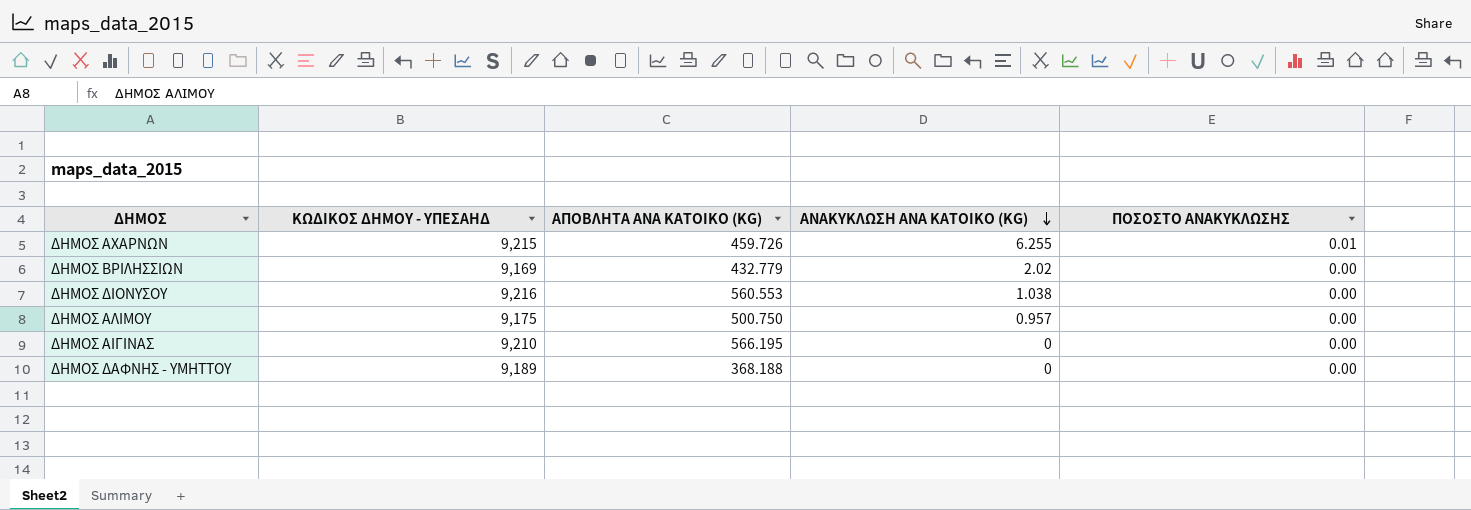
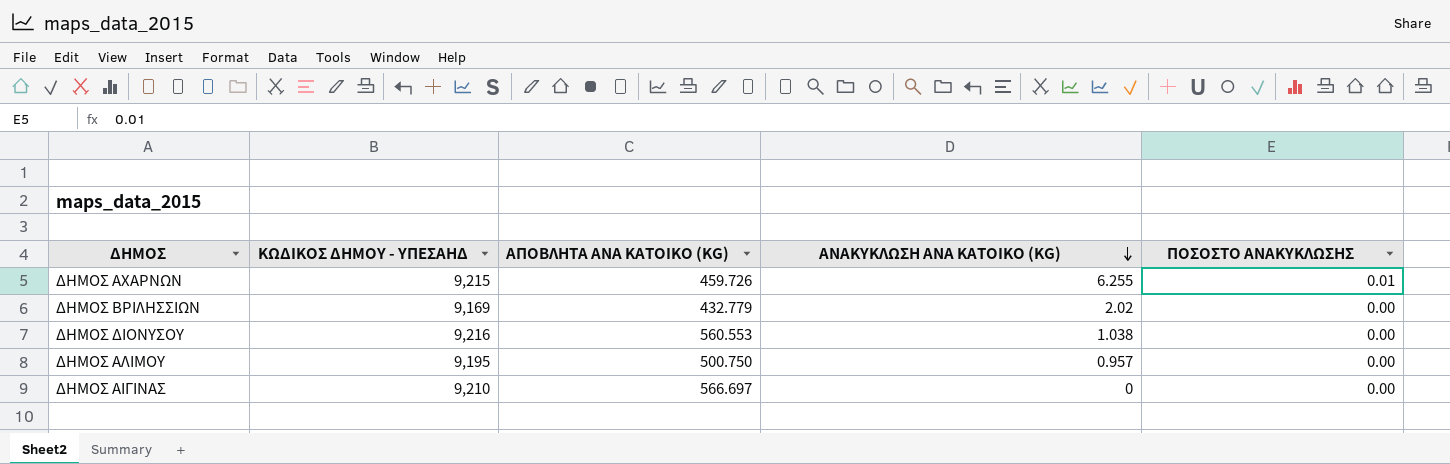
row ΔΗΜΟΣ ΔΑΦΝΗΣ - ΥΜΗΤΤΟΥ: 9,189 | 368.188 | 0 | 0.00 -> none
ΔΗΜΟΣ ΑΛΙΜΟΥ | ΚΩΔΙΚΟΣ ΔΗΜΟΥ - ΥΠΕΣΑΗΔ: 9,175 -> 9,195
ΔΗΜΟΣ ΑΙΓΙΝΑΣ | ΑΠΟΒΛΗΤΑ ΑΝΑ ΚΑΤΟΙΚΟ (KG): 566.195 -> 566.697

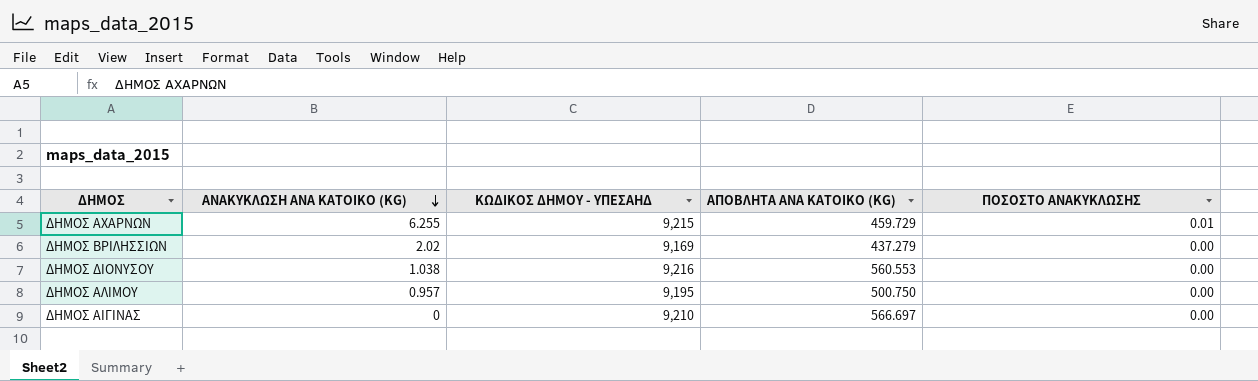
column ΑΝΑΚΥΚΛΩΣΗ ΑΝΑ ΚΑΤΟΙΚΟ (KG) | position: 4 -> 2
ΔΗΜΟΣ ΑΧΑΡΝΩΝ | ΑΠΟΒΛΗΤΑ ΑΝΑ ΚΑΤΟΙΚΟ (KG): 459.726 -> 459.729
ΔΗΜΟΣ ΒΡΙΛΗΣΣΙΩΝ | ΑΠΟΒΛΗΤΑ ΑΝΑ ΚΑΤΟΙΚΟ (KG): 432.779 -> 437.279

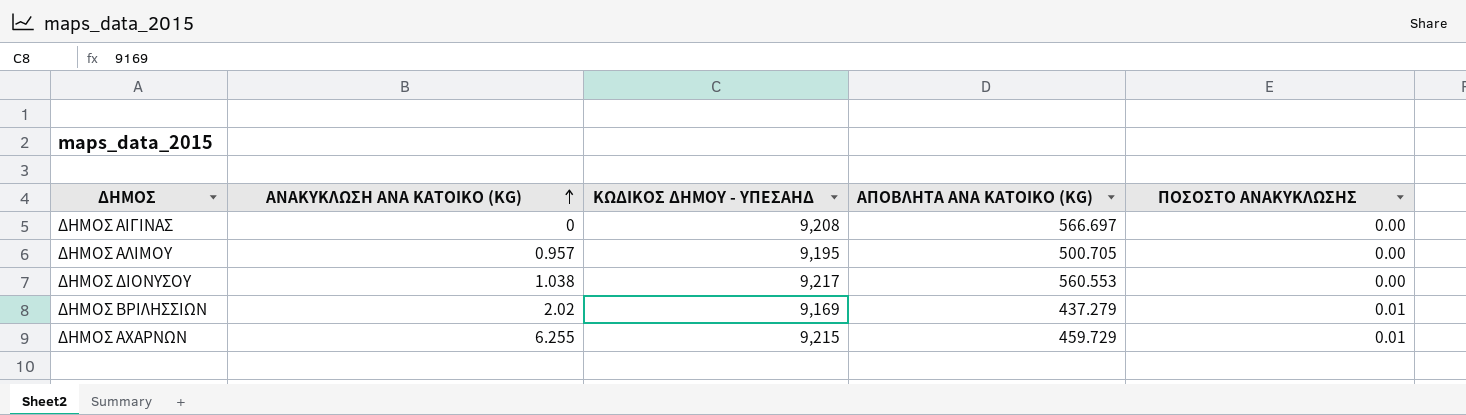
row order: ΑΝΑΚΥΚΛΩΣΗ ΑΝΑ ΚΑΤΟΙΚΟ (KG) descending -> ΑΝΑΚΥΚΛΩΣΗ ΑΝΑ ΚΑΤΟΙΚΟ (KG) ascending
ΔΗΜΟΣ ΑΙΓΙΝΑΣ | ΚΩΔΙΚΟΣ ΔΗΜΟΥ - ΥΠΕΣΑΗΔ: 9,210 -> 9,208
ΔΗΜΟΣ ΑΛΙΜΟΥ | ΑΠΟΒΛΗΤΑ ΑΝΑ ΚΑΤΟΙΚΟ (KG): 500.750 -> 500.705
ΔΗΜΟΣ ΔΙΟΝΥΣΟΥ | ΚΩΔΙΚΟΣ ΔΗΜΟΥ - ΥΠΕΣΑΗΔ: 9,216 -> 9,217
ΔΗΜΟΣ ΒΡΙΛΗΣΣΙΩΝ | ΠΟΣΟΣΤΟ ΑΝΑΚΥΚΛΩΣΗΣ: 0.00 -> 0.01

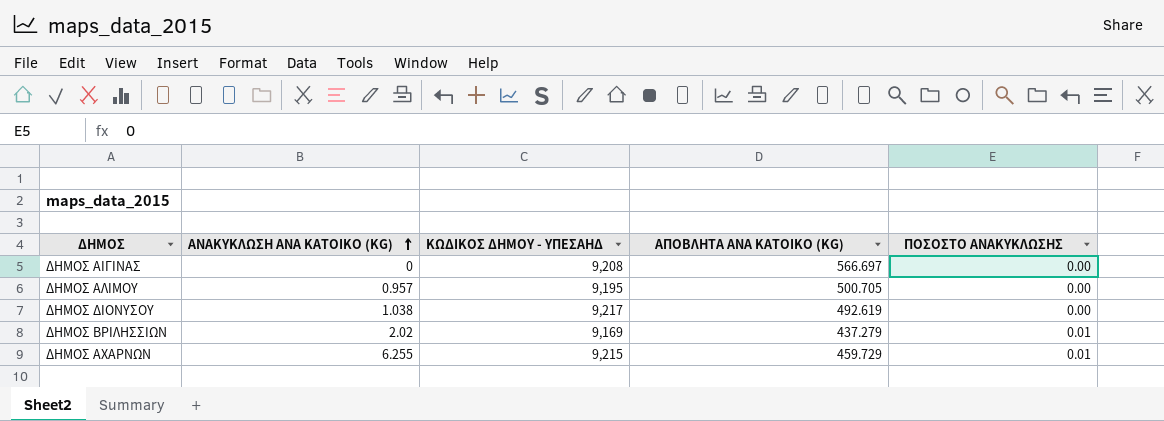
ΔΗΜΟΣ ΔΙΟΝΥΣΟΥ | ΑΠΟΒΛΗΤΑ ΑΝΑ ΚΑΤΟΙΚΟ (KG): 560.553 -> 492.619

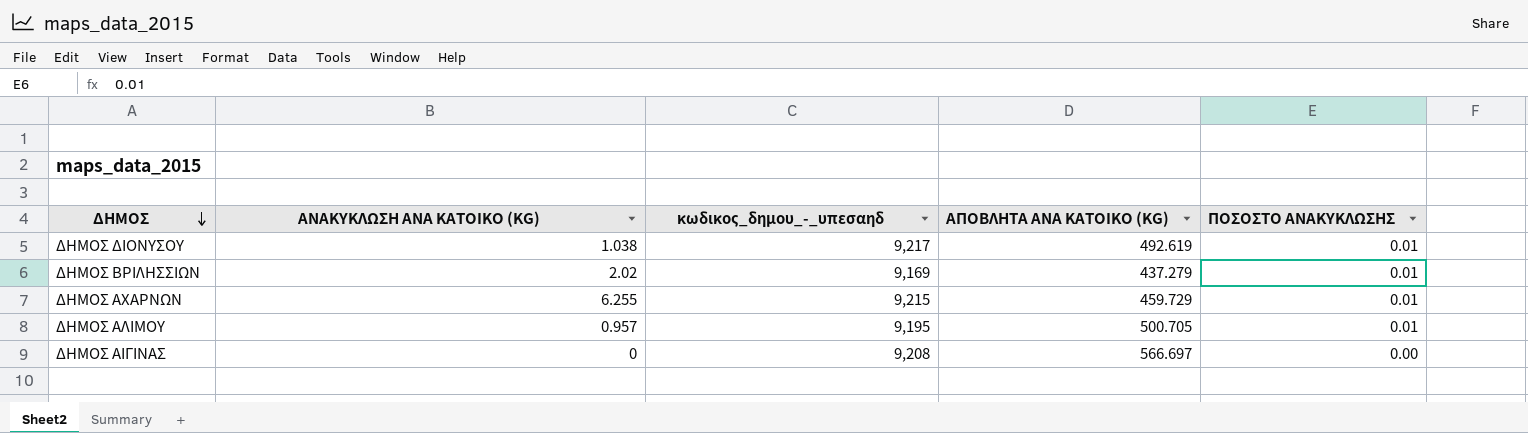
row order: ΑΝΑΚΥΚΛΩΣΗ ΑΝΑ ΚΑΤΟΙΚΟ (KG) ascending -> ΔΗΜΟΣ descending
column name: ΚΩΔΙΚΟΣ ΔΗΜΟΥ - ΥΠΕΣΑΗΔ -> κωδικος_δημου_-_υπεσαηδ
ΔΗΜΟΣ ΔΙΟΝΥΣΟΥ | ΠΟΣΟΣΤΟ ΑΝΑΚΥΚΛΩΣΗΣ: 0.00 -> 0.01
ΔΗΜΟΣ ΑΛΙΜΟΥ | ΠΟΣΟΣΤΟ ΑΝΑΚΥΚΛΩΣΗΣ: 0.00 -> 0.01

